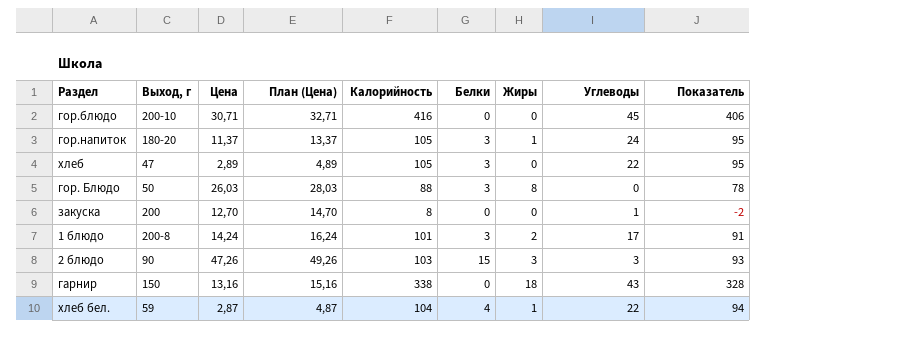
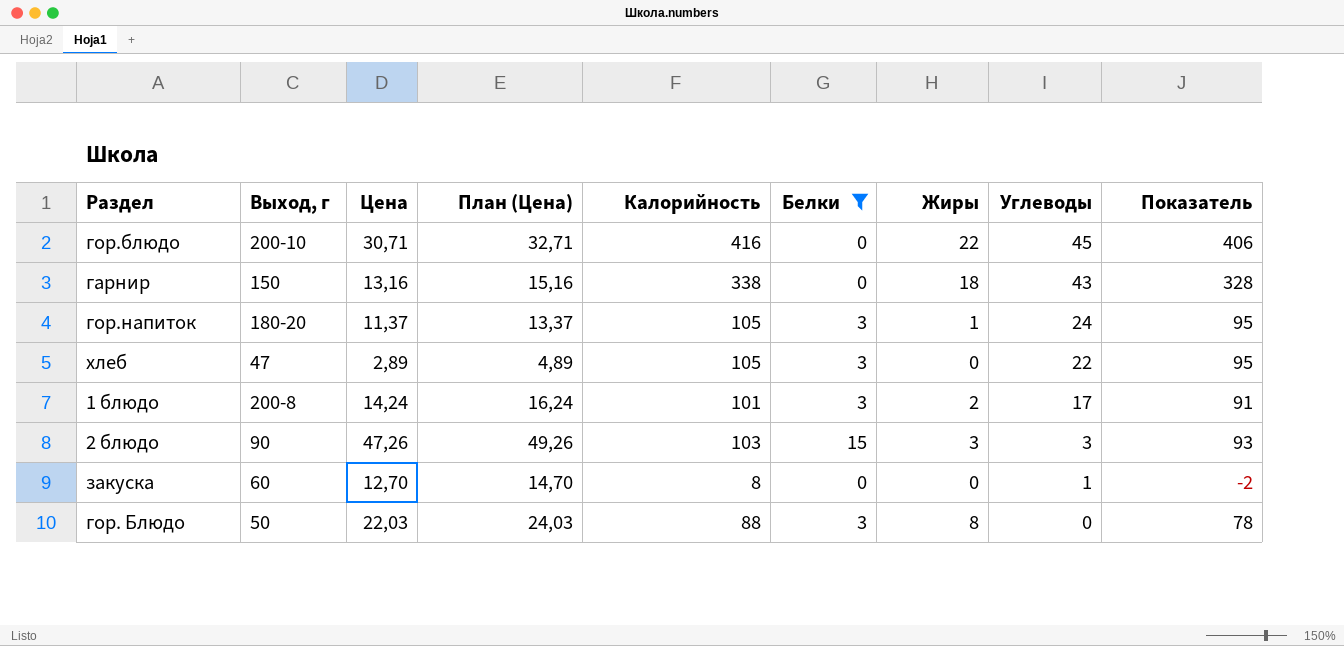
filter: none -> Белки != 4
row order: none -> Углеводы descending
гор.блюдо | Жиры: 0 -> 22
закуска | Выход, г: 200 -> 60
гор. Блюдо | Цена: 26,03 -> 22,03
гор. Блюдо | План (Цена): 28,03 -> 24,03

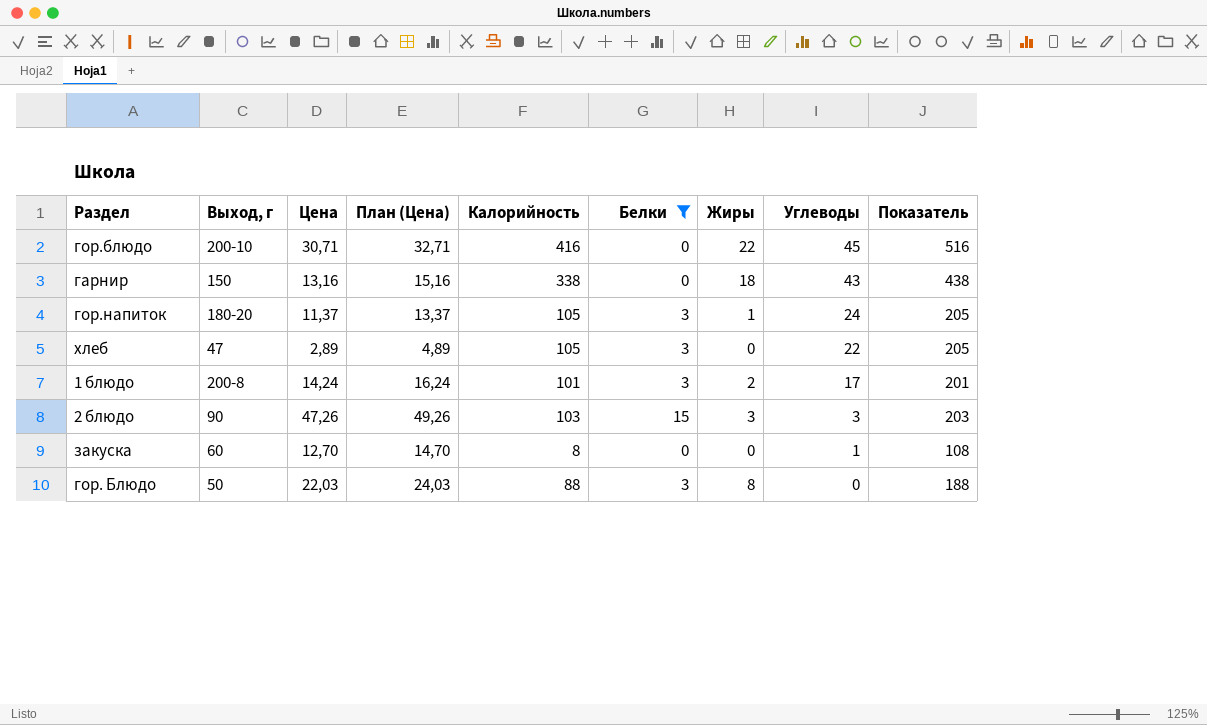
column Показатель | formula: [Калорийность] - 10 -> [Калорийность] + 100

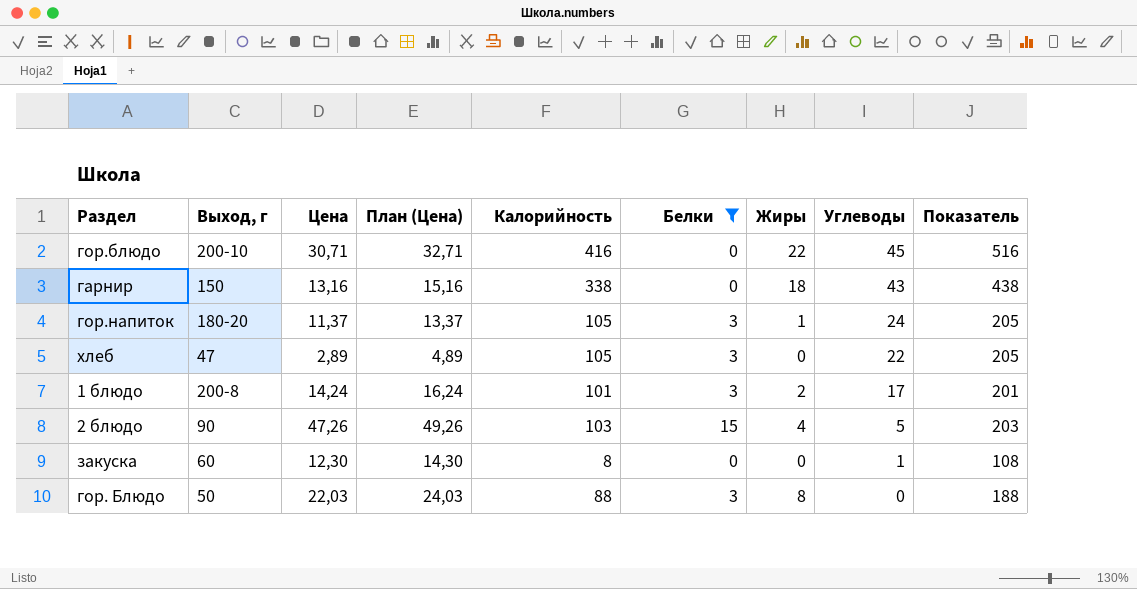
2 блюдо | Жиры: 3 -> 4
2 блюдо | Углеводы: 3 -> 5
закуска | Цена: 12,70 -> 12,30
закуска | План (Цена): 14,70 -> 14,30

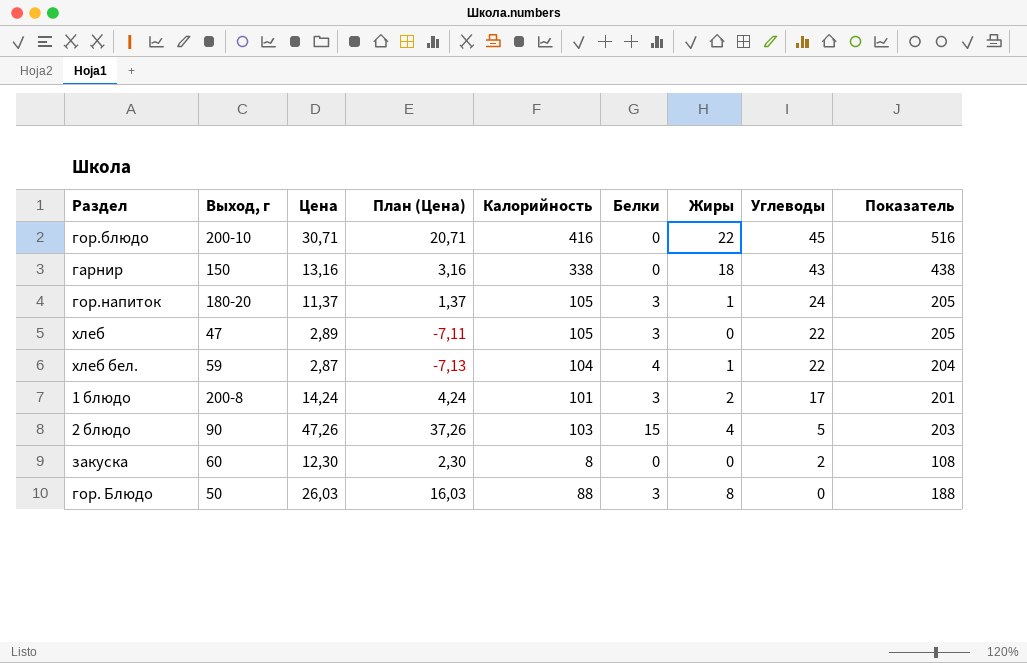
filter: Белки != 4 -> none
column План (Цена) | formula: [Цена] + 2 -> [Цена] - 10
закуска | Углеводы: 1 -> 2
гор. Блюдо | Цена: 22,03 -> 26,03

